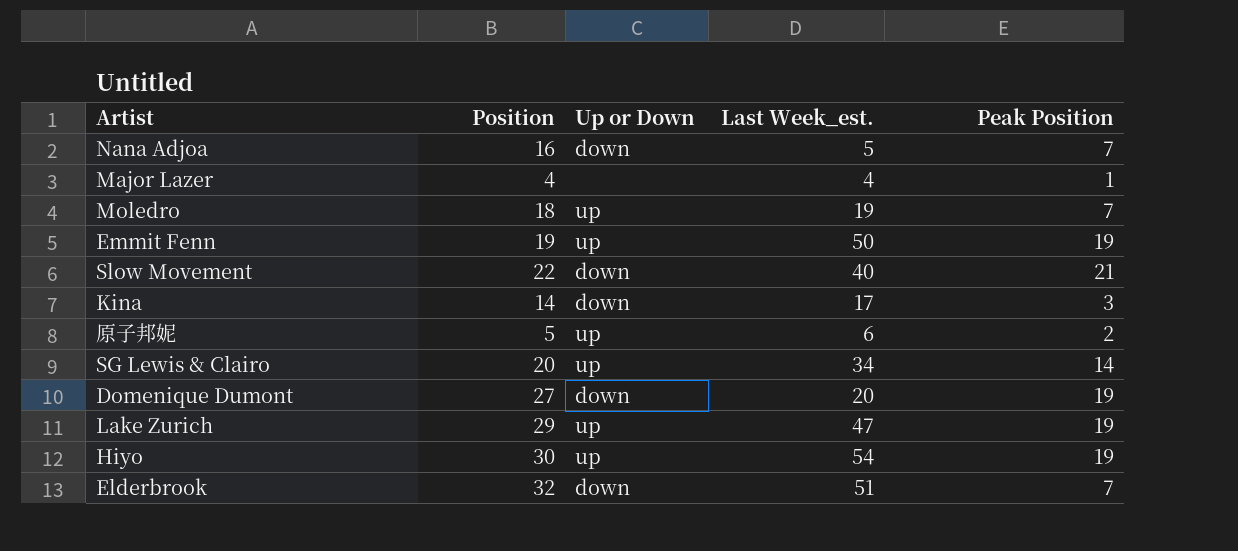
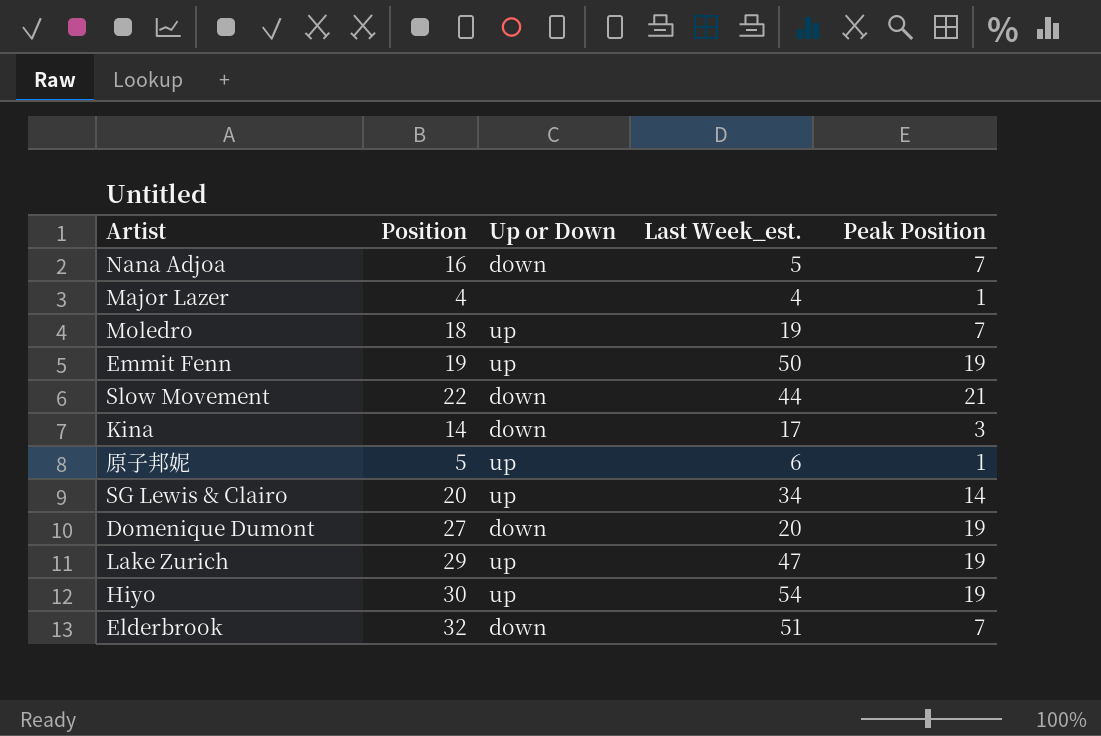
Slow Movement | Last Week_est.: 40 -> 44
原子邦妮 | Peak Position: 2 -> 1

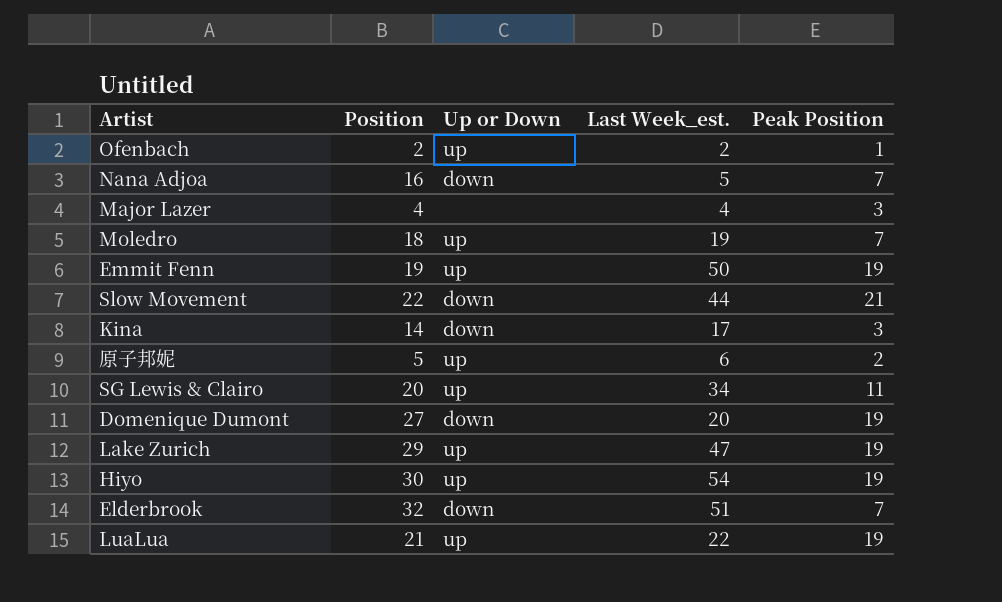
row Ofenbach: none -> 2 | up | 2 | 1
Major Lazer | Peak Position: 1 -> 3
原子邦妮 | Peak Position: 1 -> 2
SG Lewis & Clairo | Peak Position: 14 -> 11
row LuaLua: none -> 21 | up | 22 | 19

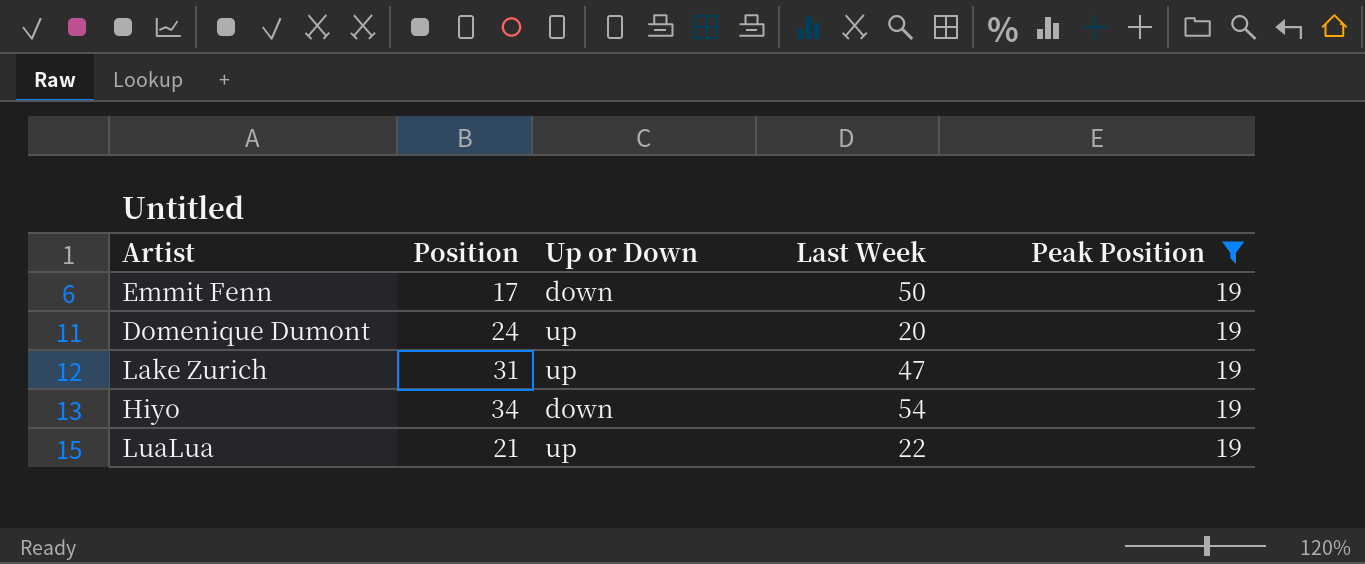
filter: none -> Peak Position = 19
column name: Last Week_est. -> Last Week
Emmit Fenn | Position: 19 -> 17
Emmit Fenn | Up or Down: up -> down
Domenique Dumont | Position: 27 -> 24
Domenique Dumont | Up or Down: down -> up
Lake Zurich | Position: 29 -> 31
Hiyo | Position: 30 -> 34
Hiyo | Up or Down: up -> down

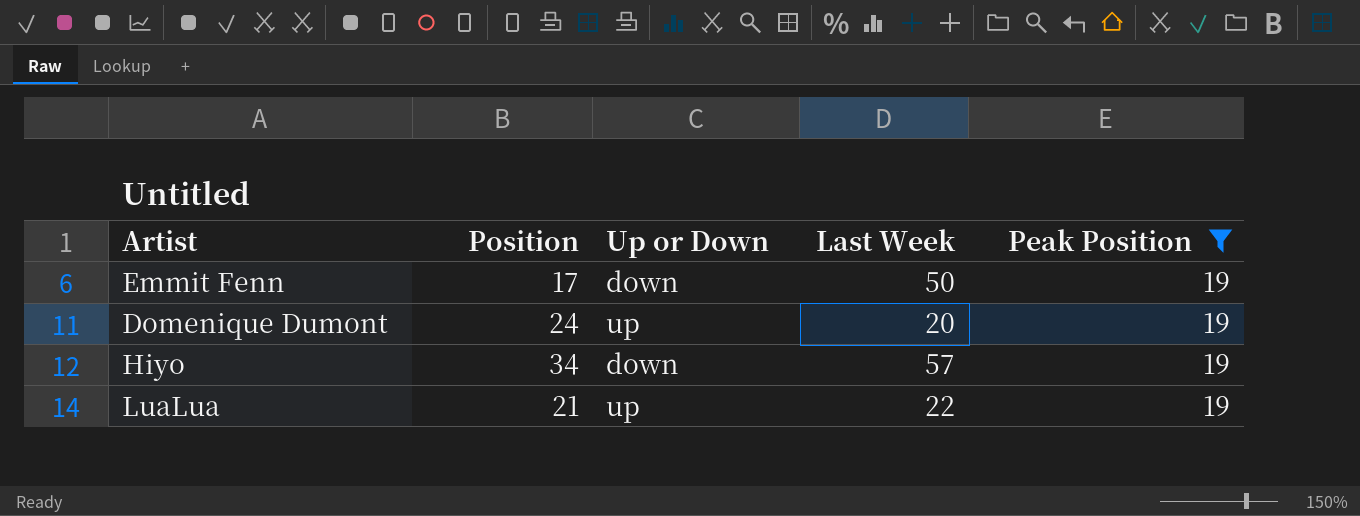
row Lake Zurich: 31 | up | 47 | 19 -> none
Hiyo | Last Week: 54 -> 57

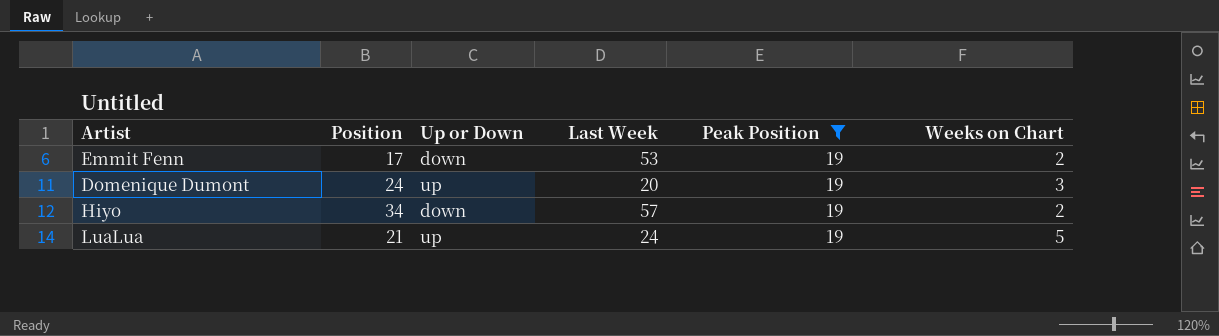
column Weeks on Chart | position: none -> 6
Emmit Fenn | Last Week: 50 -> 53
LuaLua | Last Week: 22 -> 24

